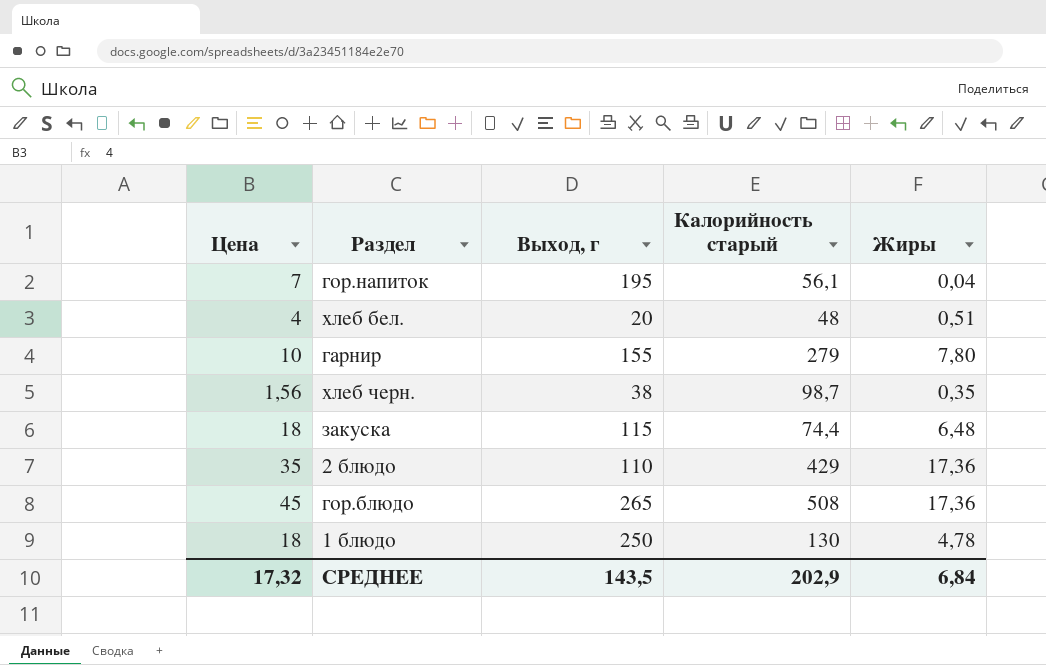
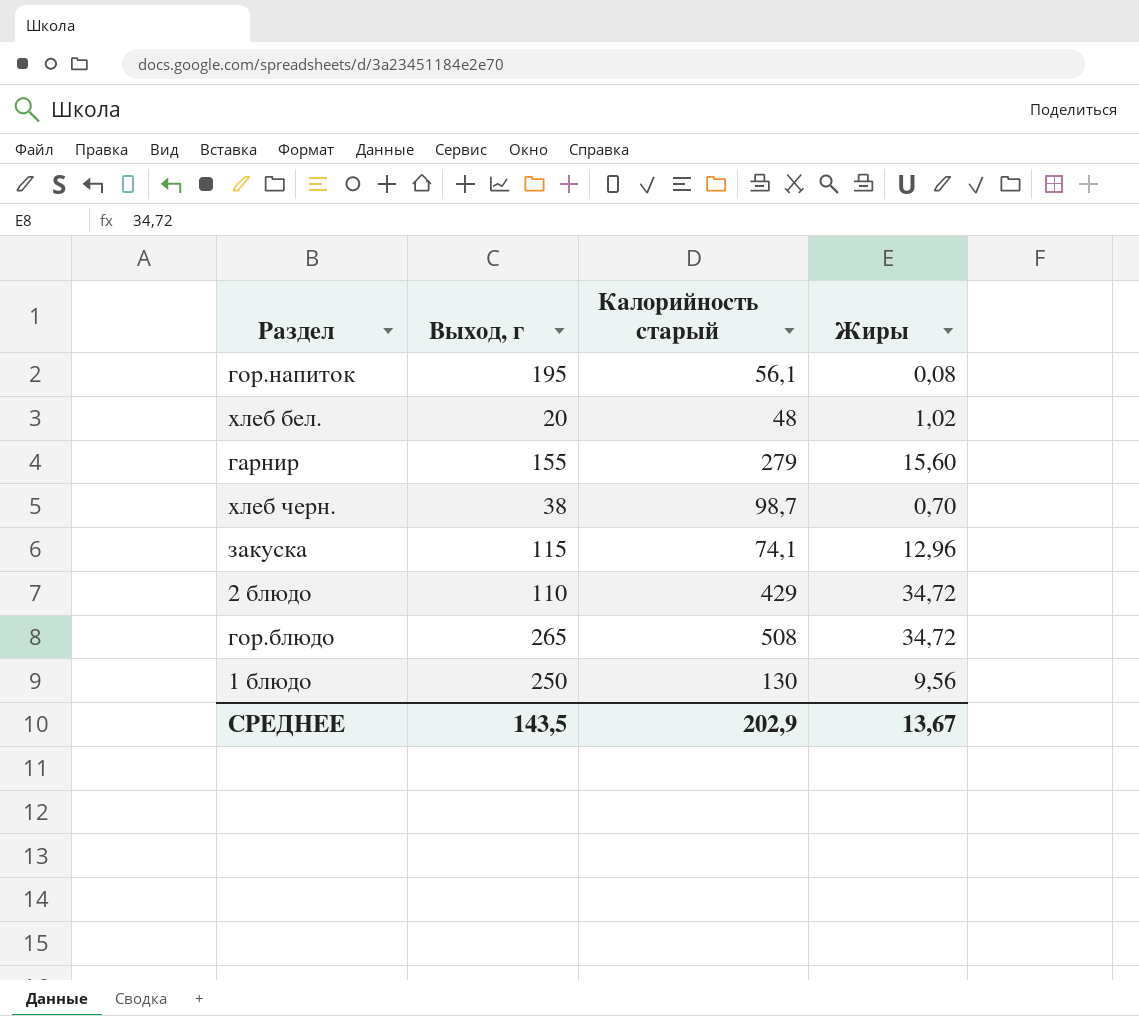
column Цена | position: 1 -> none
гор.напиток | Жиры: 0,04 -> 0,08
хлеб бел. | Жиры: 0,51 -> 1,02
гарнир | Жиры: 7,80 -> 15,60
хлеб черн. | Жиры: 0,35 -> 0,70
закуска | Калорийность старый: 74,4 -> 74,1
закуска | Жиры: 6,48 -> 12,96
2 блюдо | Жиры: 17,36 -> 34,72
гор.блюдо | Жиры: 17,36 -> 34,72
1 блюдо | Жиры: 4,78 -> 9,56
СРЕДНЕЕ | Жиры: 6,84 -> 13,67

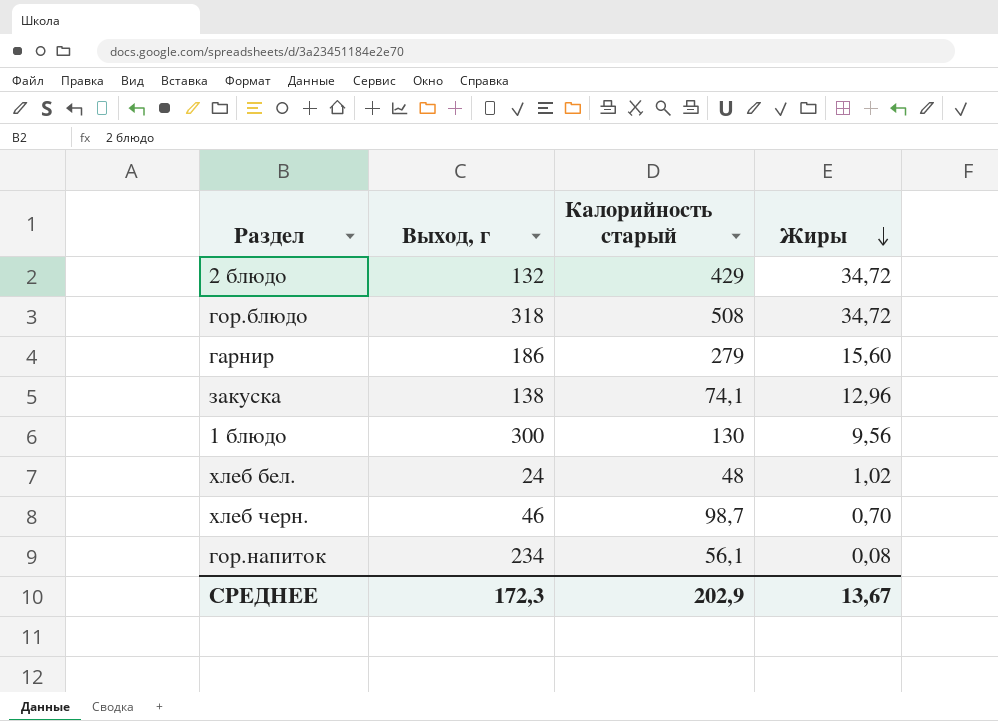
row order: none -> Жиры descending
2 блюдо | Выход, г: 110 -> 132
гор.блюдо | Выход, г: 265 -> 318
гарнир | Выход, г: 155 -> 186
закуска | Выход, г: 115 -> 138
1 блюдо | Выход, г: 250 -> 300
хлеб бел. | Выход, г: 20 -> 24
хлеб черн. | Выход, г: 38 -> 46
гор.напиток | Выход, г: 195 -> 234
СРЕДНЕЕ | Выход, г: 143,5 -> 172,3

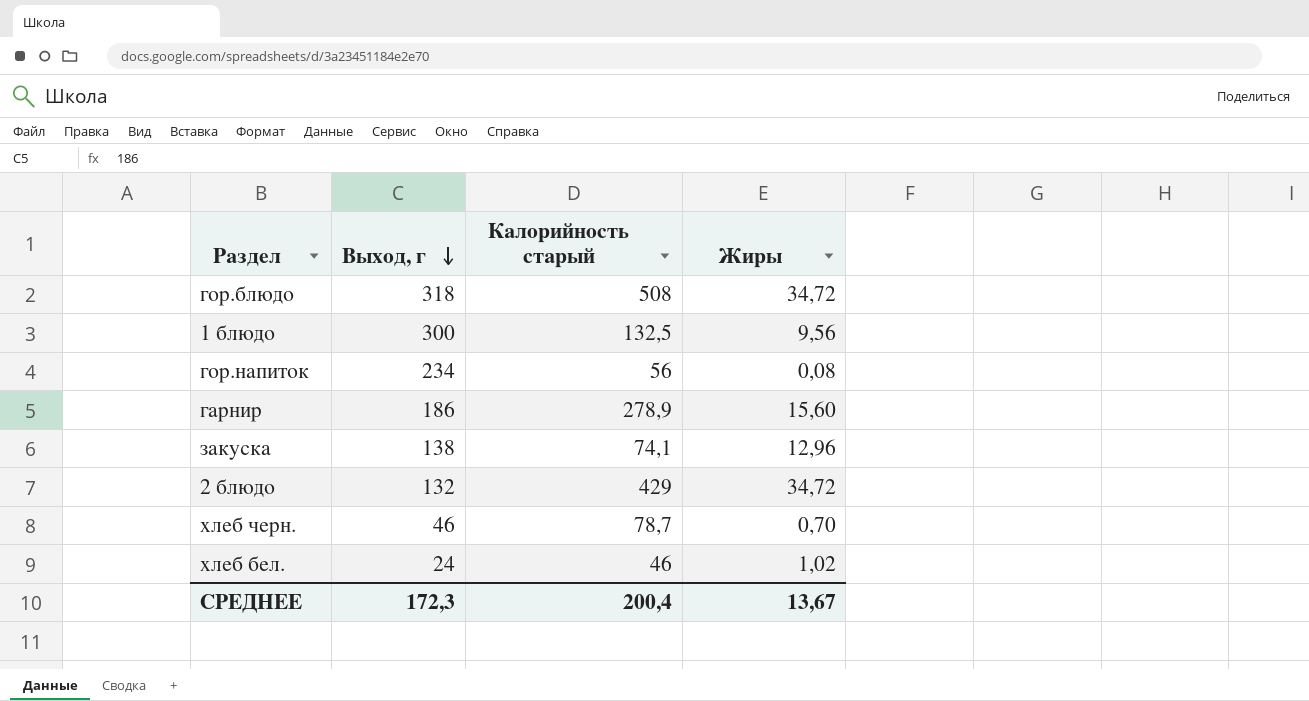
row order: Жиры descending -> Выход, г descending
1 блюдо | Калорийность старый: 130 -> 132,5
гор.напиток | Калорийность старый: 56,1 -> 56
гарнир | Калорийность старый: 279 -> 278,9
хлеб черн. | Калорийность старый: 98,7 -> 78,7
хлеб бел. | Калорийность старый: 48 -> 46
СРЕДНЕЕ | Калорийность старый: 202,9 -> 200,4

